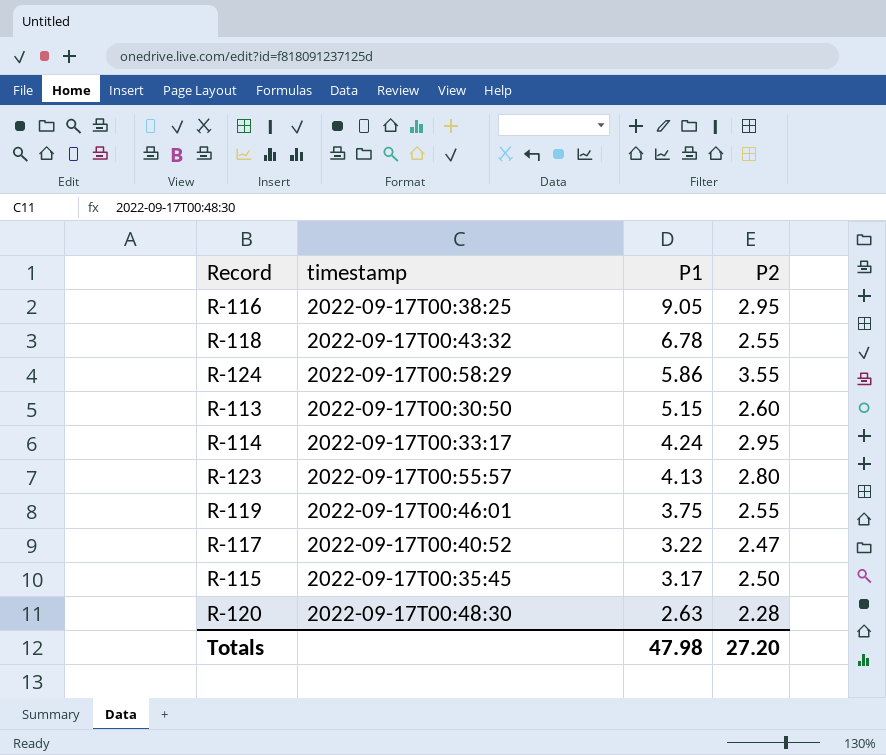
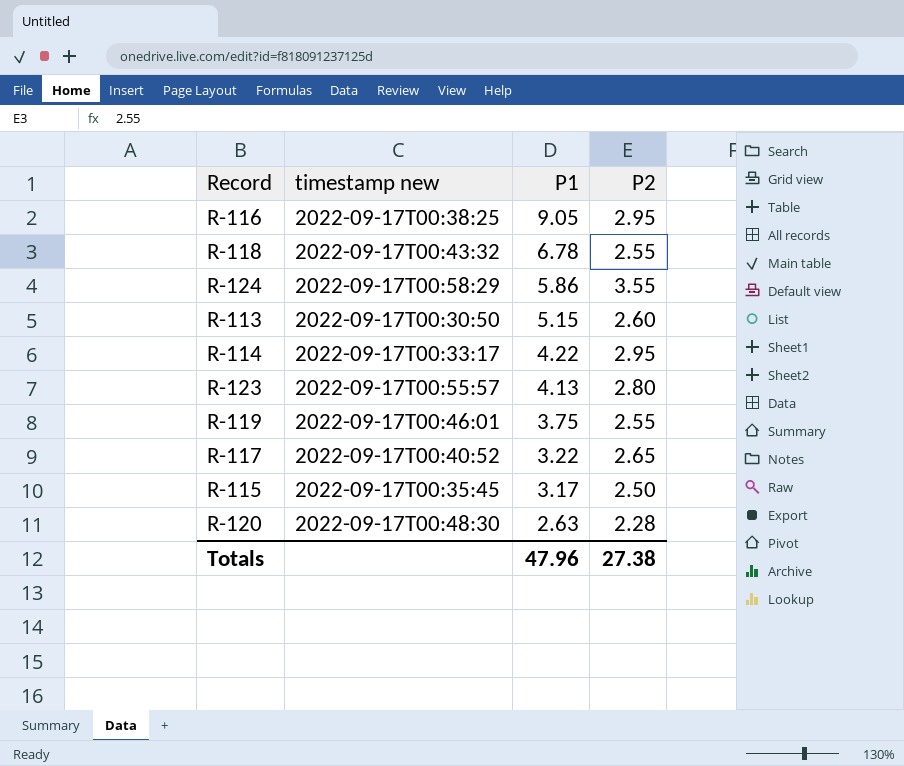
column name: timestamp -> timestamp new
R-114 | P1: 4.24 -> 4.22
R-117 | P2: 2.47 -> 2.65
Totals | P1: 47.98 -> 47.96
Totals | P2: 27.20 -> 27.38

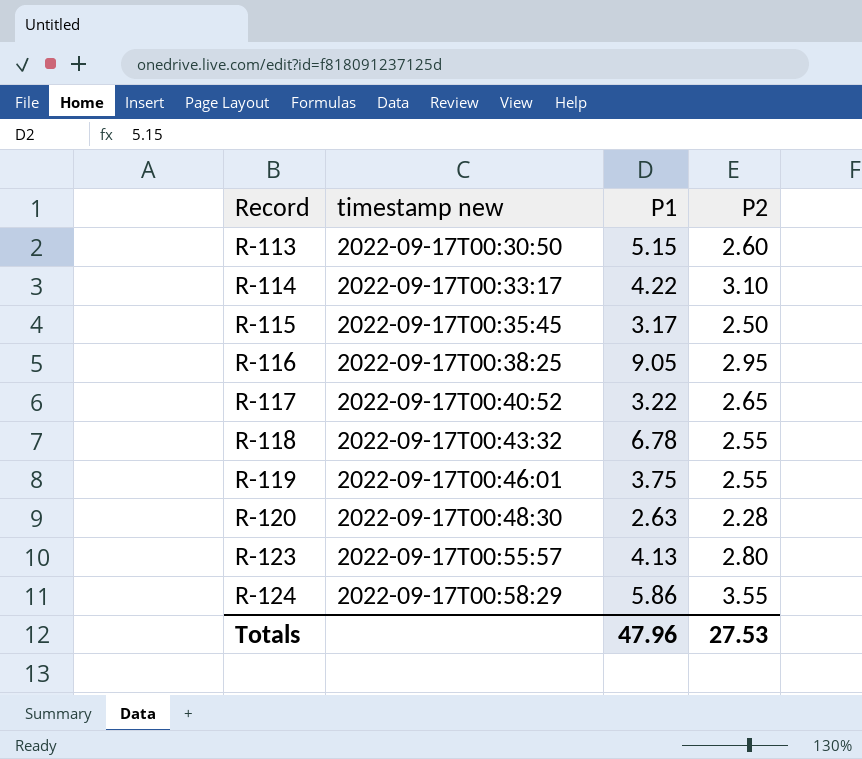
row order: P1 descending -> Record ascending
R-114 | P2: 2.95 -> 3.10
Totals | P2: 27.38 -> 27.53

